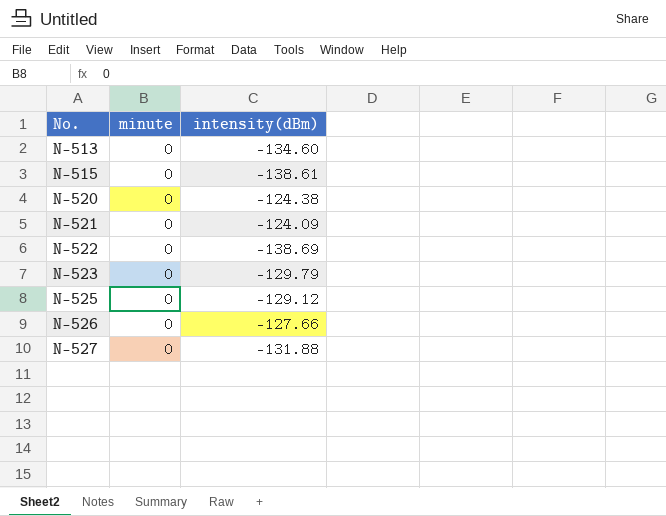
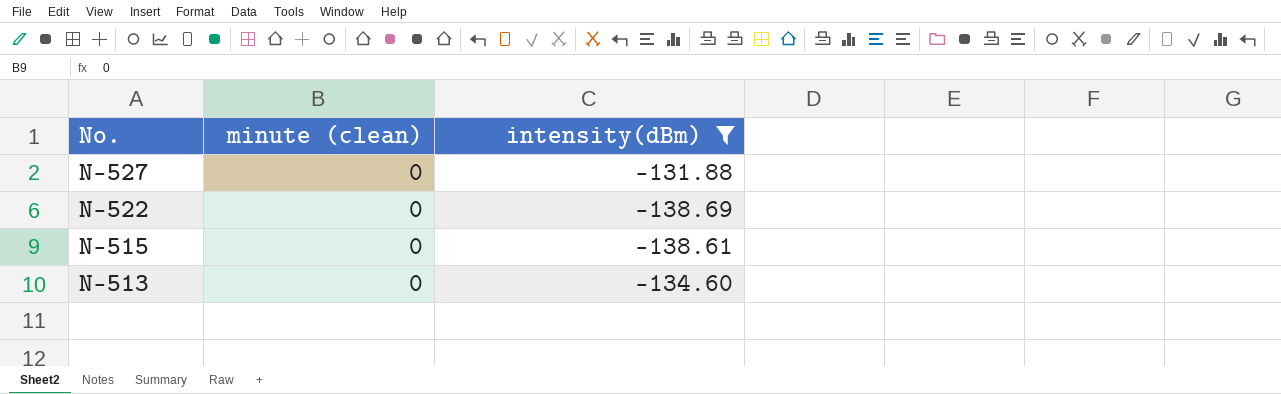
filter: none -> intensity(dBm) <= -131.88
row order: No. ascending -> No. descending
column name: minute -> minute (clean)

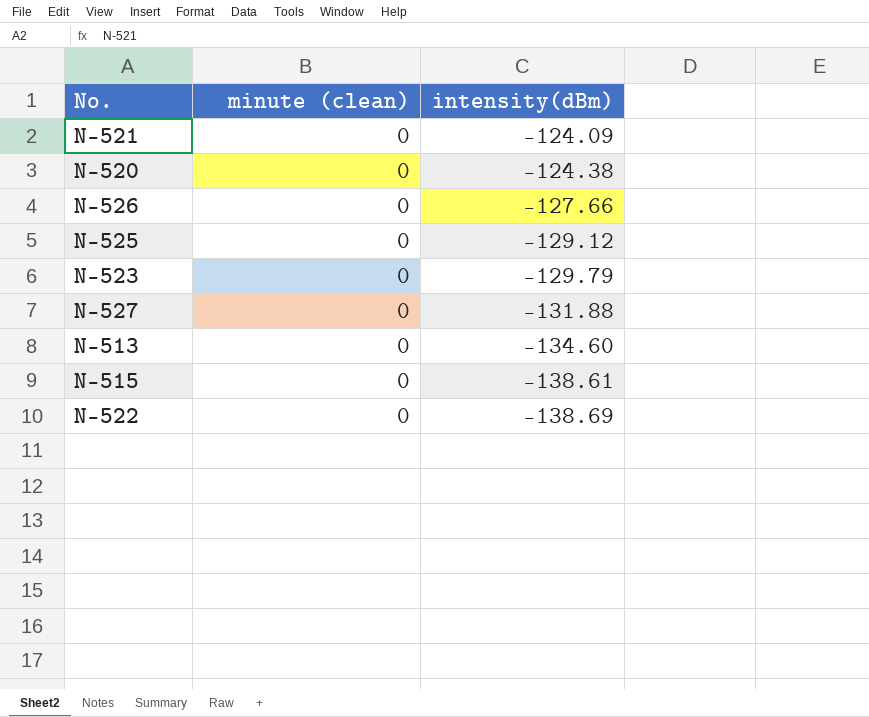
filter: intensity(dBm) <= -131.88 -> none
row order: No. descending -> intensity(dBm) descending

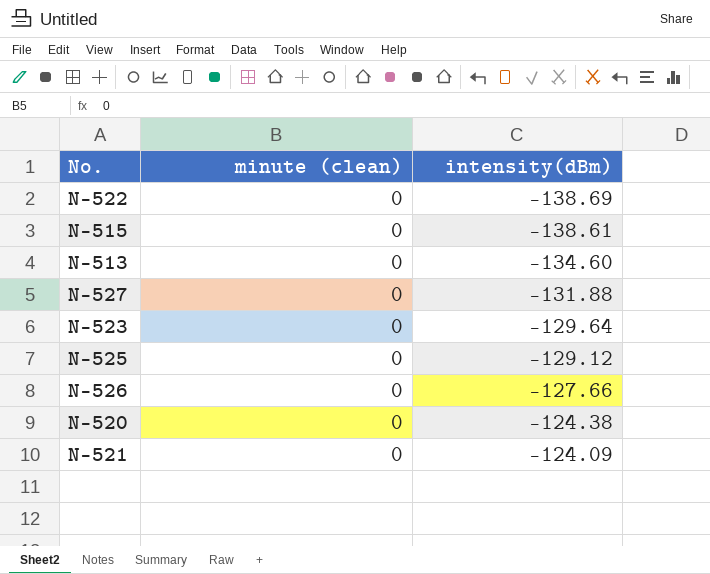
row order: intensity(dBm) descending -> intensity(dBm) ascending
N-523 | intensity(dBm): -129.79 -> -129.64

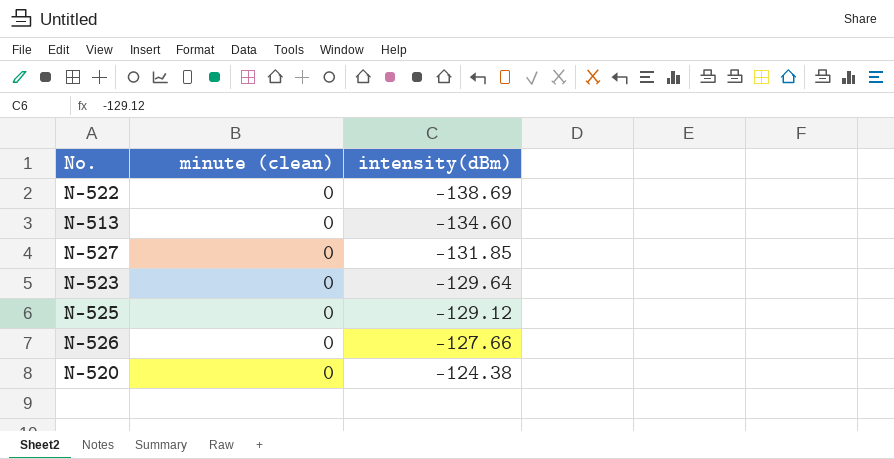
row N-515: 0 | -138.61 -> none
row N-521: 0 | -124.09 -> none
N-527 | intensity(dBm): -131.88 -> -131.85

